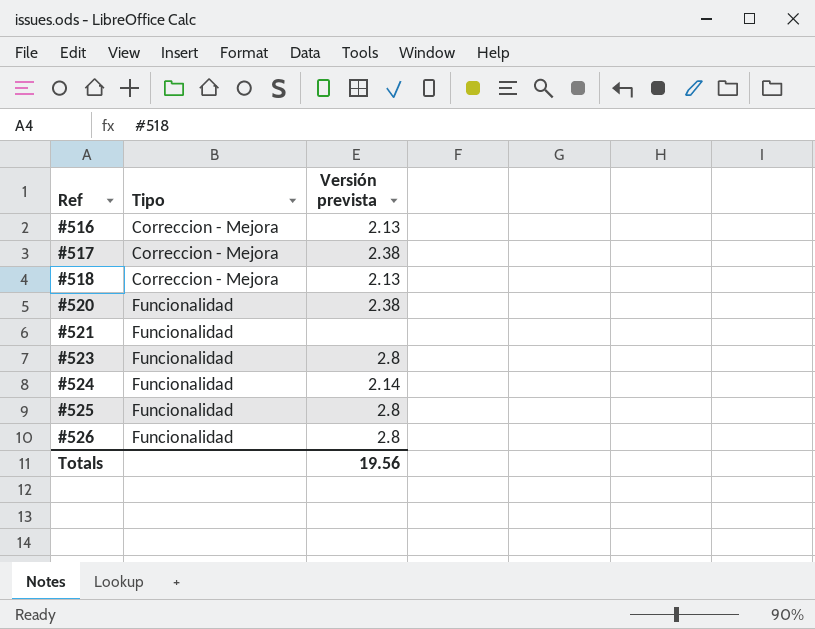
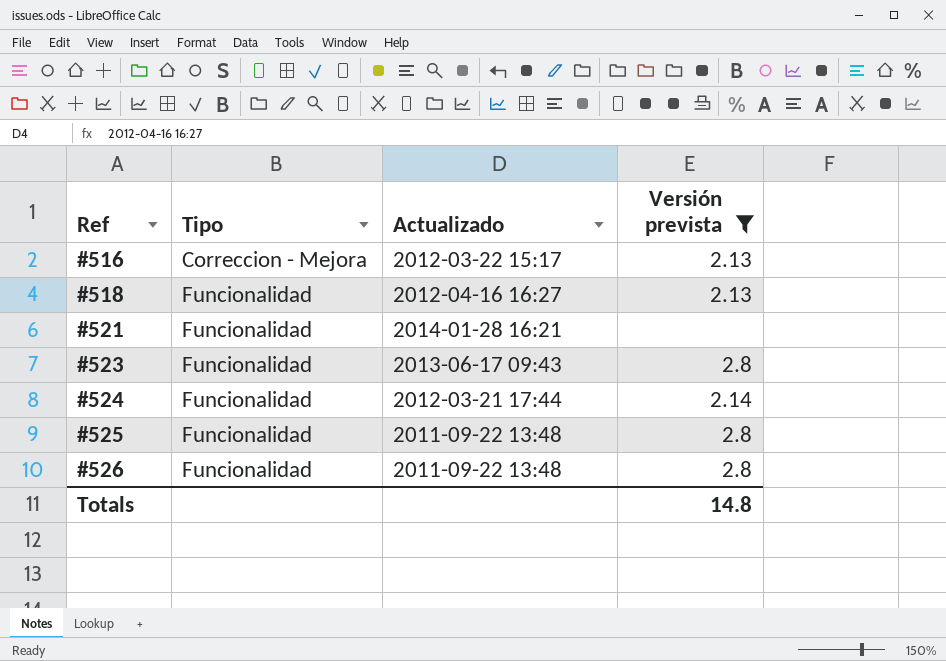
filter: none -> Versión prevista != 2.38
column Actualizado | position: none -> 3
#518 | Tipo: Correccion - Mejora -> Funcionalidad
Totals | Versión prevista: 19.56 -> 14.8

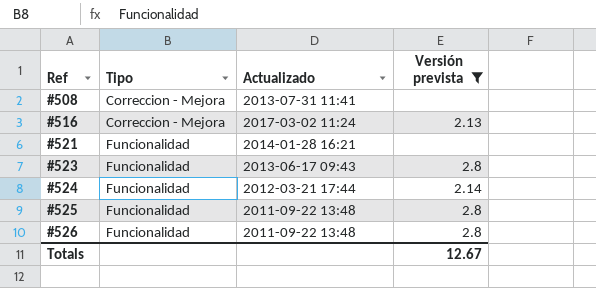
row #518: Funcionalidad | 2012-04-16 16:27 | 2.13 -> none
row #508: none -> Correccion - Mejora | 2013-07-31 11:41 | none
#516 | Actualizado: 2012-03-22 15:17 -> 2017-03-02 11:24
Totals | Versión prevista: 14.8 -> 12.67

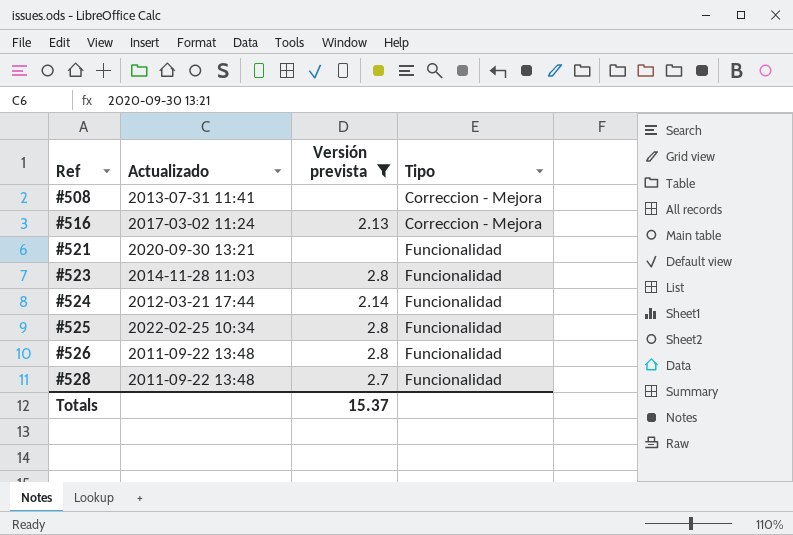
column Tipo | position: 2 -> 4
#521 | Actualizado: 2014-01-28 16:21 -> 2020-09-30 13:21
#523 | Actualizado: 2013-06-17 09:43 -> 2014-11-28 11:03
#525 | Actualizado: 2011-09-22 13:48 -> 2022-02-25 10:34
row #528: none -> 2011-09-22 13:48 | 2.7 | Funcionalidad
Totals | Versión prevista: 12.67 -> 15.37

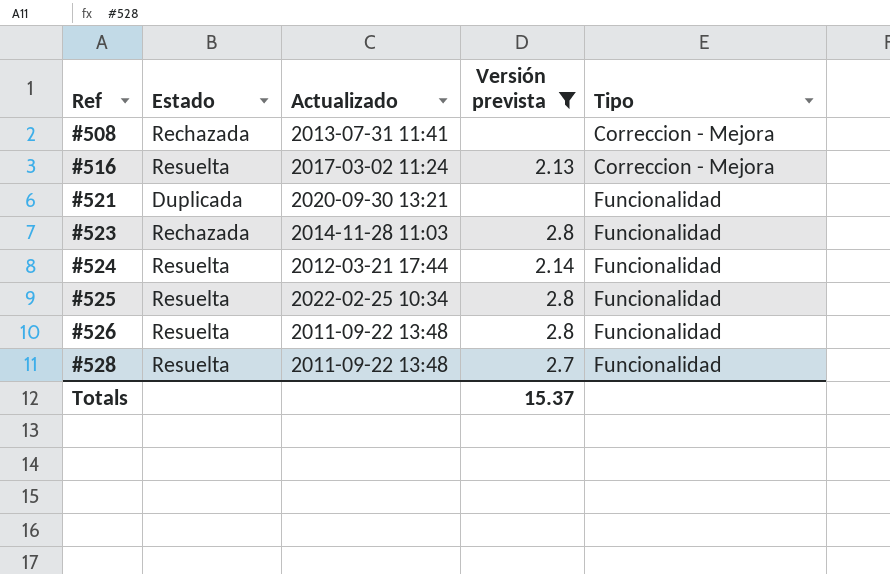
column Estado | position: none -> 2

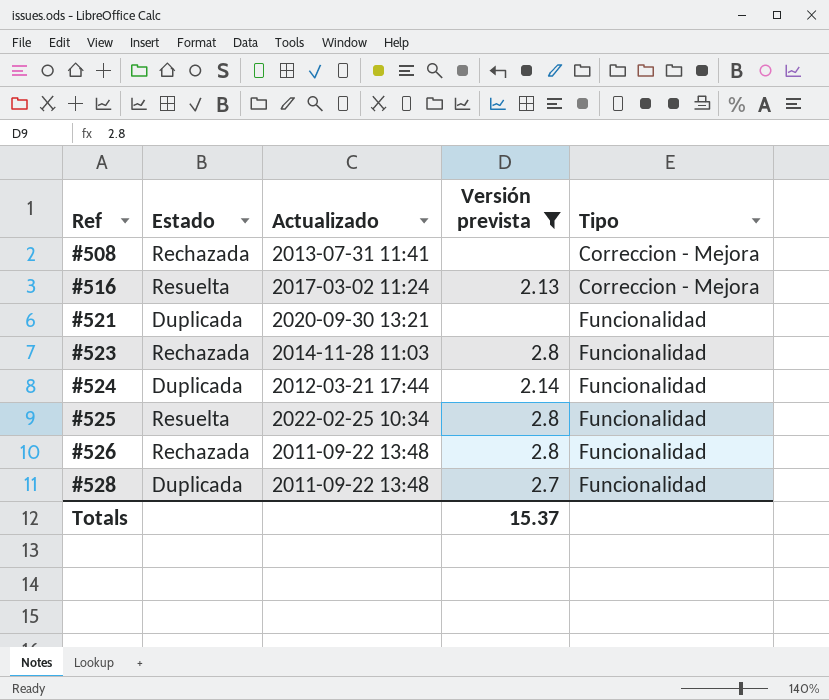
#524 | Estado: Resuelta -> Duplicada
#526 | Estado: Resuelta -> Rechazada
#528 | Estado: Resuelta -> Duplicada

